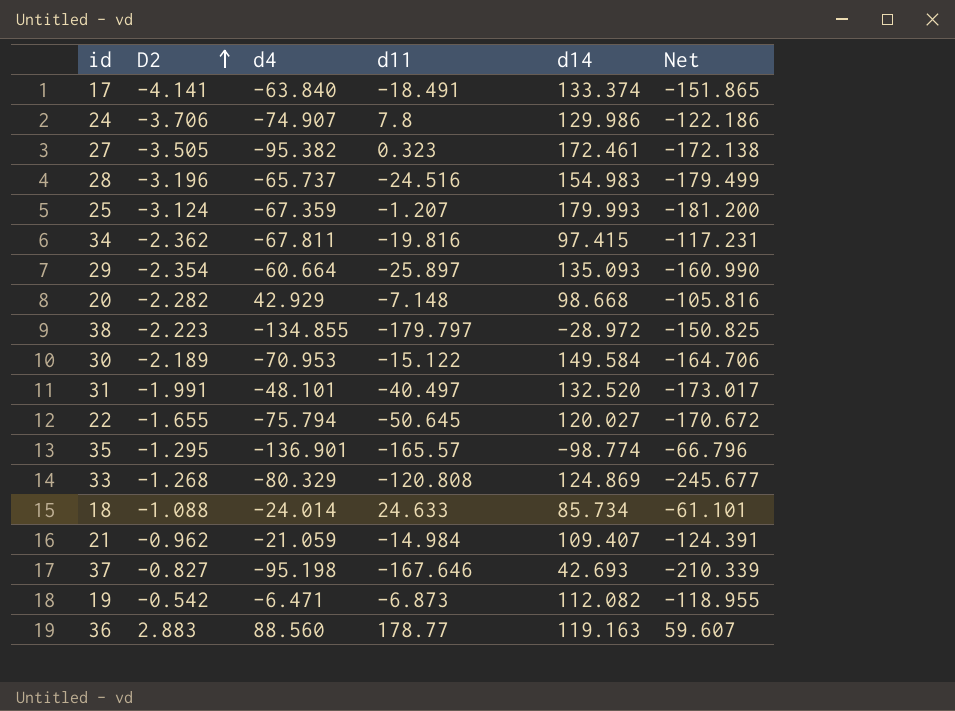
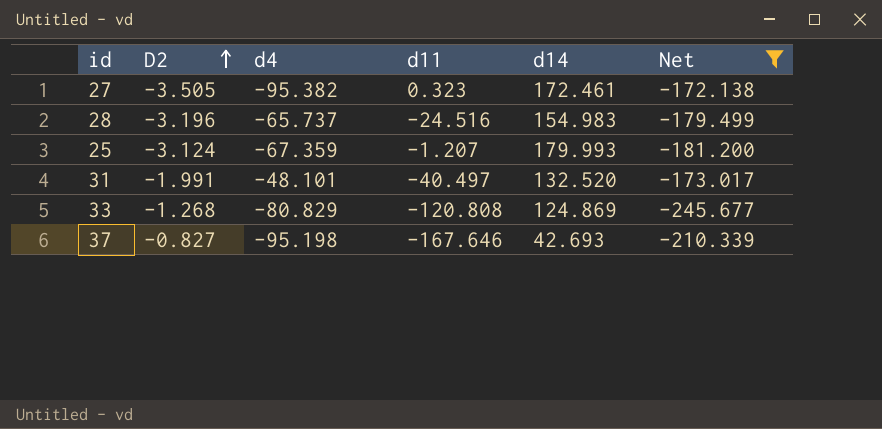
filter: none -> Net <= -172.138
33 | d4: -80.329 -> -80.829

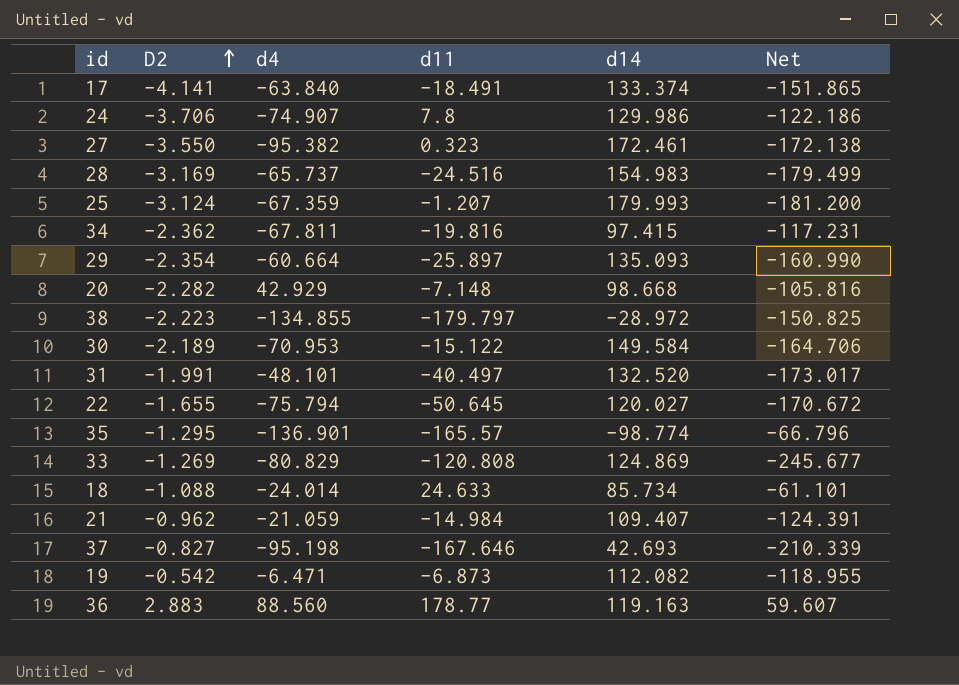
filter: Net <= -172.138 -> none
27 | D2: -3.505 -> -3.550
28 | D2: -3.196 -> -3.169
33 | D2: -1.268 -> -1.269

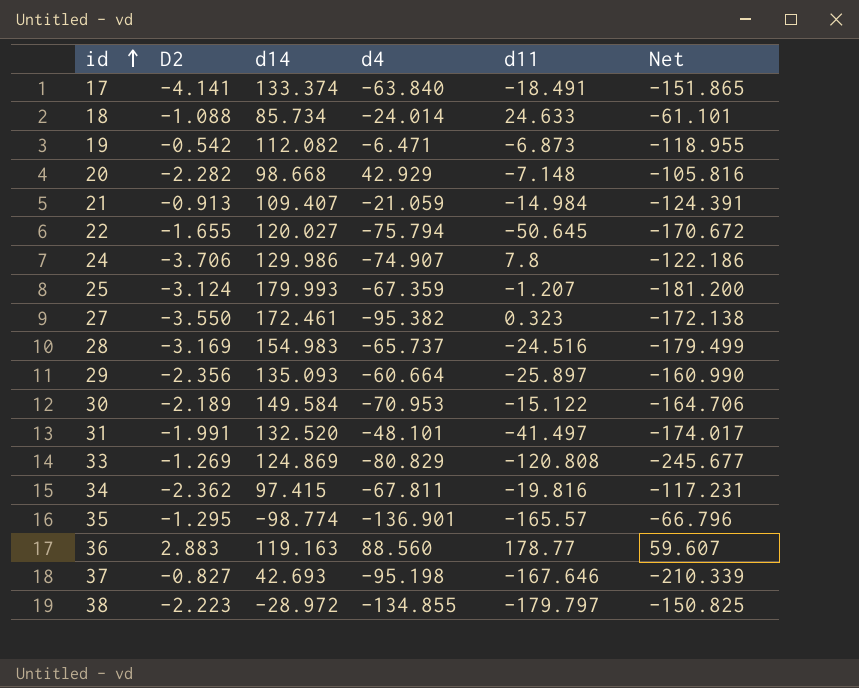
row order: D2 ascending -> id ascending
column d14 | position: 5 -> 3
21 | D2: -0.962 -> -0.913
29 | D2: -2.354 -> -2.356
31 | d11: -40.497 -> -41.497
31 | Net: -173.017 -> -174.017

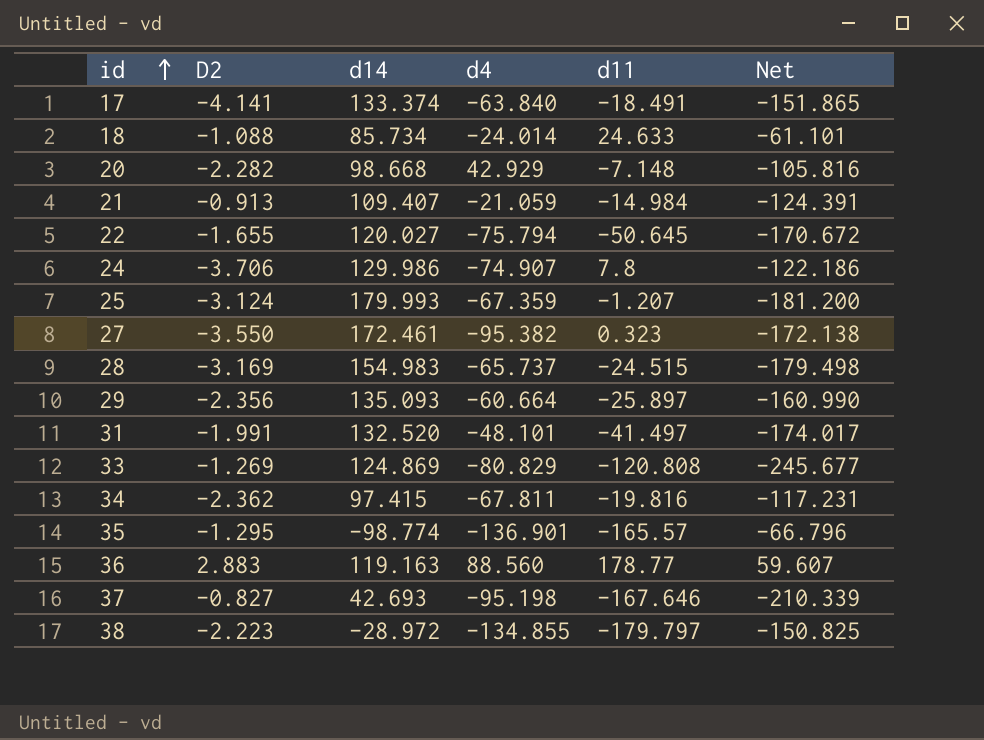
row 19: -0.542 | 112.082 | -6.471 | -6.873 | -118.955 -> none
row 30: -2.189 | 149.584 | -70.953 | -15.122 | -164.706 -> none
28 | d11: -24.516 -> -24.515
28 | Net: -179.499 -> -179.498

